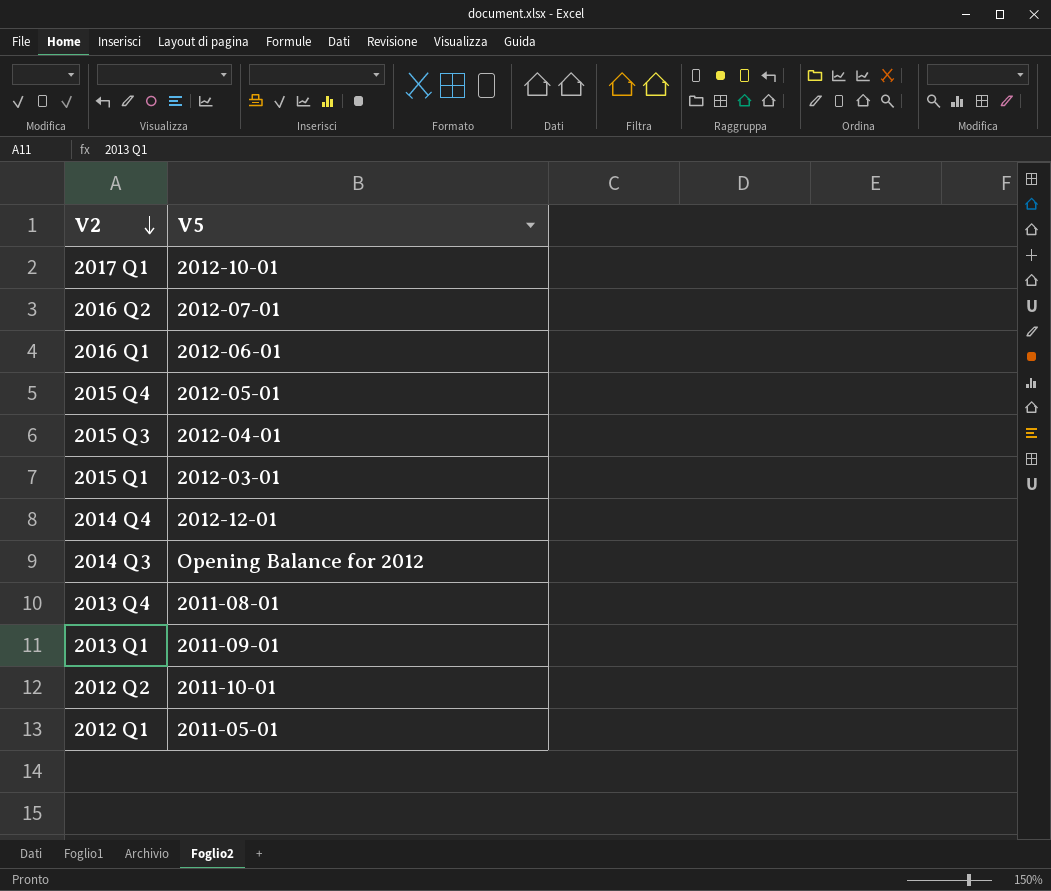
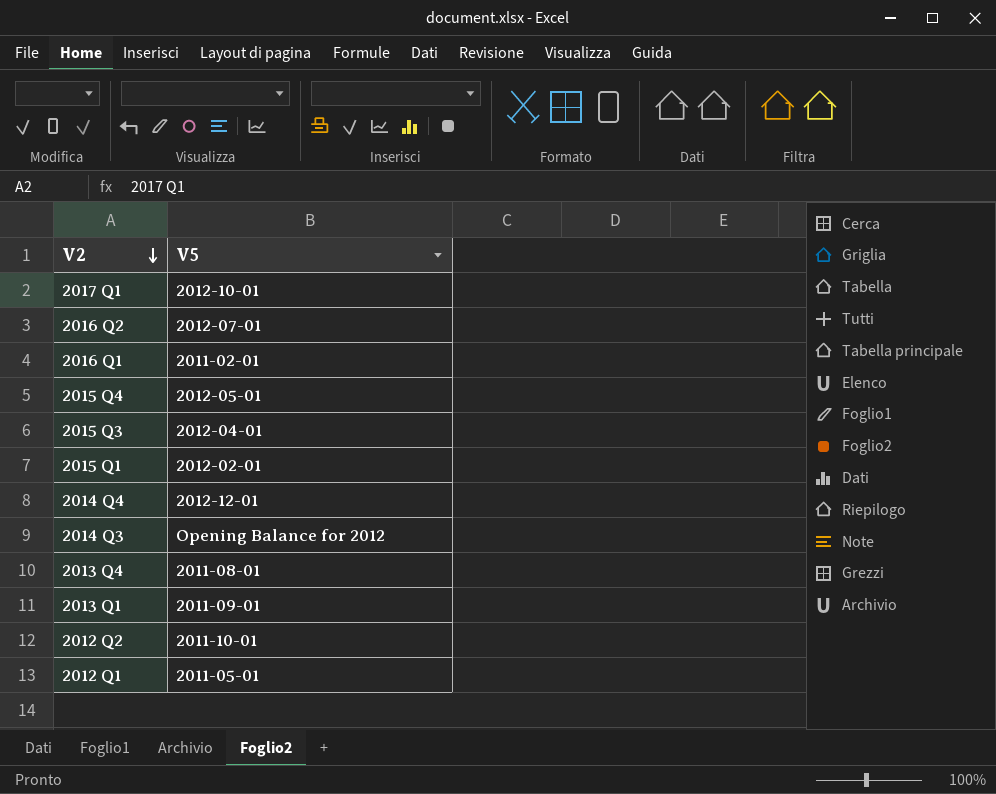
2016 Q1 | V5: 2012-06-01 -> 2011-02-01
2015 Q1 | V5: 2012-03-01 -> 2012-02-01

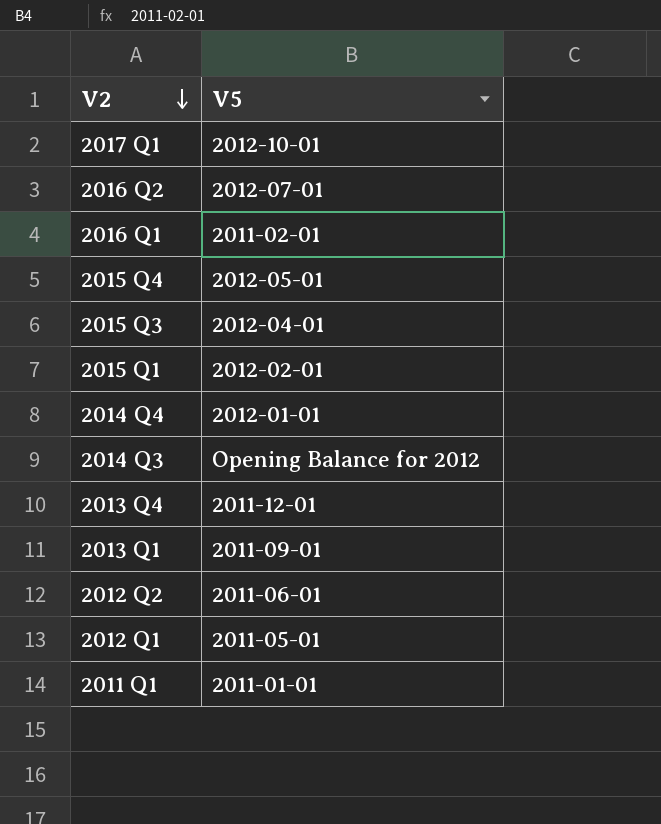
2014 Q4 | V5: 2012-12-01 -> 2012-01-01
2013 Q4 | V5: 2011-08-01 -> 2011-12-01
2012 Q2 | V5: 2011-10-01 -> 2011-06-01
row 2011 Q1: none -> 2011-01-01

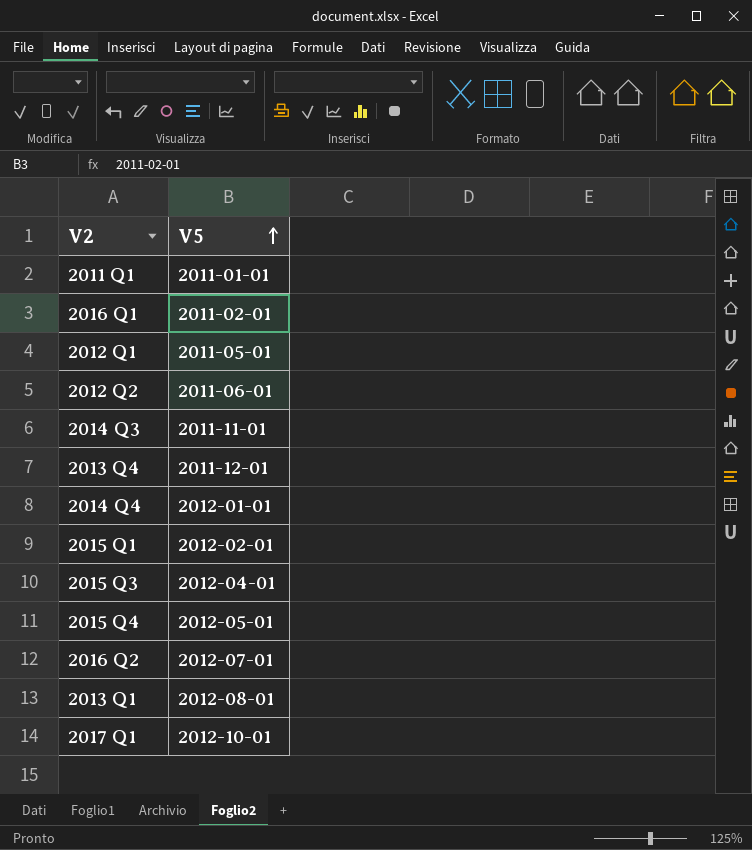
row order: V2 descending -> V5 ascending
2014 Q3 | V5: Opening Balance for 2012 -> 2011-11-01
2013 Q1 | V5: 2011-09-01 -> 2012-08-01

